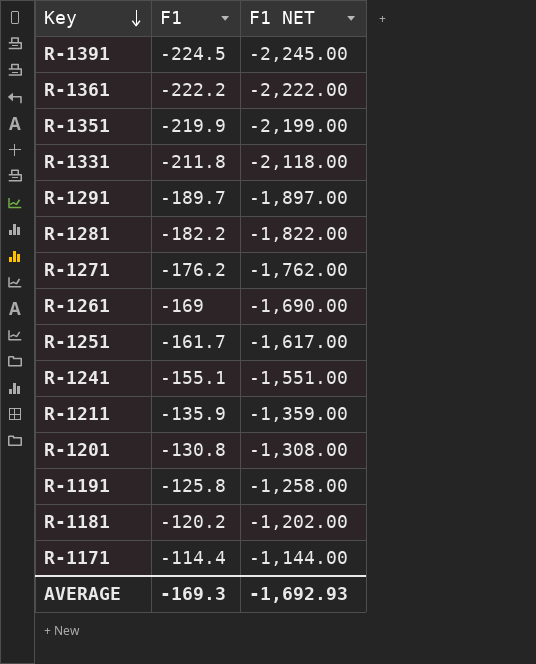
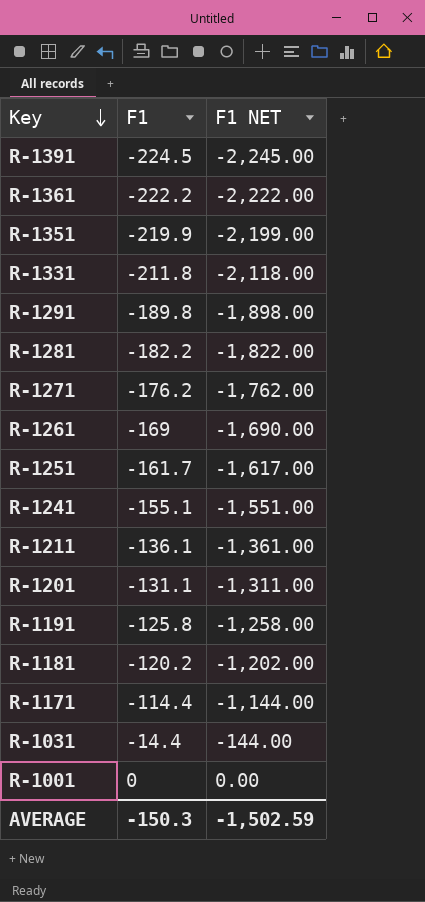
R-1291 | F1: -189.7 -> -189.8
R-1291 | F1 NET: -1,897.00 -> -1,898.00
R-1211 | F1: -135.9 -> -136.1
R-1211 | F1 NET: -1,359.00 -> -1,361.00
R-1201 | F1: -130.8 -> -131.1
R-1201 | F1 NET: -1,308.00 -> -1,311.00
row R-1031: none -> -14.4 | -144.00
row R-1001: none -> 0 | 0.00
AVERAGE | F1: -169.3 -> -150.3
AVERAGE | F1 NET: -1,692.93 -> -1,502.59

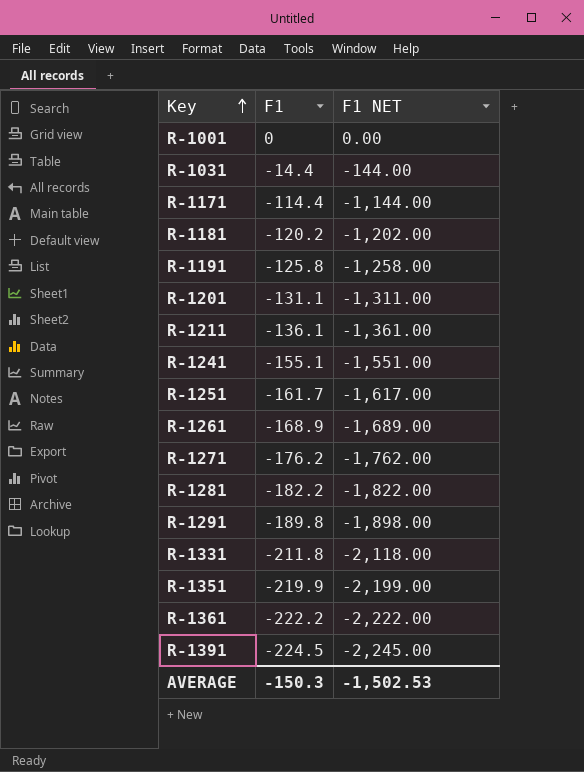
row order: Key descending -> Key ascending
R-1261 | F1: -169 -> -168.9
R-1261 | F1 NET: -1,690.00 -> -1,689.00
AVERAGE | F1 NET: -1,502.59 -> -1,502.53

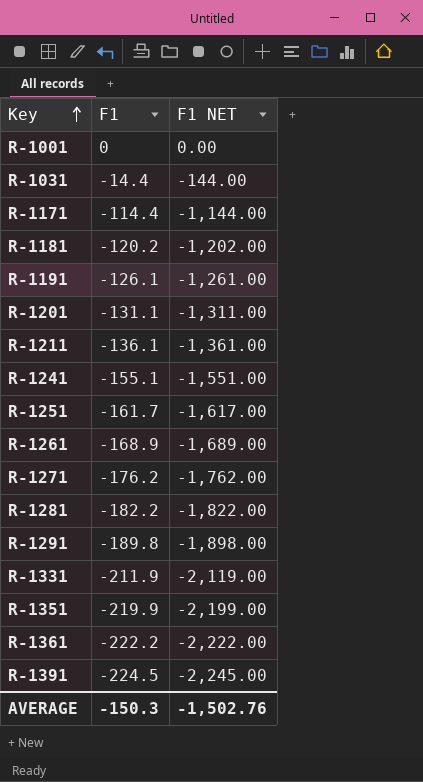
R-1191 | F1: -125.8 -> -126.1
R-1191 | F1 NET: -1,258.00 -> -1,261.00
R-1331 | F1: -211.8 -> -211.9
R-1331 | F1 NET: -2,118.00 -> -2,119.00
AVERAGE | F1 NET: -1,502.53 -> -1,502.76

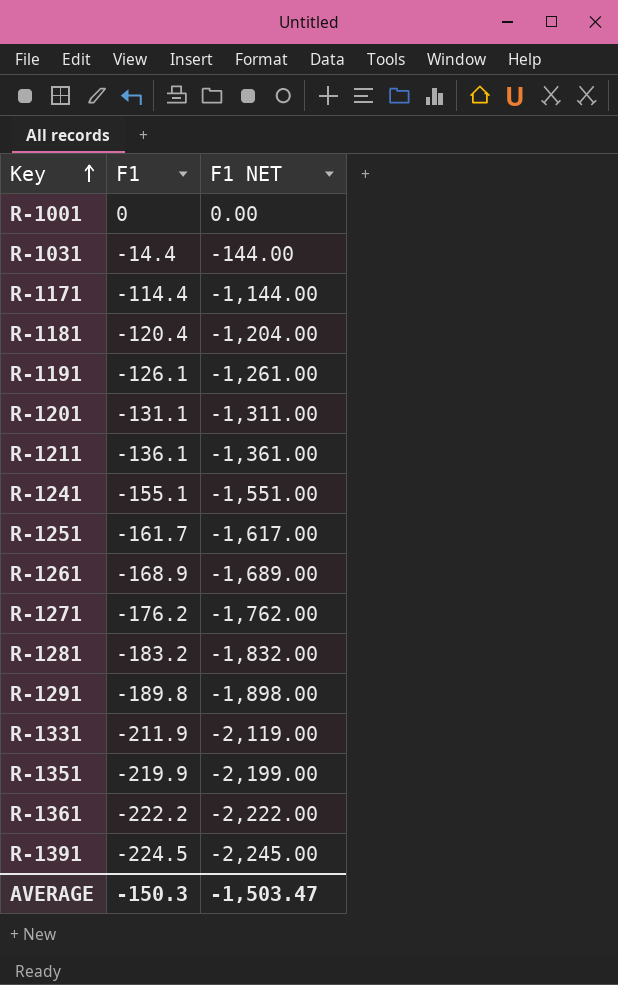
R-1181 | F1: -120.2 -> -120.4
R-1181 | F1 NET: -1,202.00 -> -1,204.00
R-1281 | F1: -182.2 -> -183.2
R-1281 | F1 NET: -1,822.00 -> -1,832.00
AVERAGE | F1 NET: -1,502.76 -> -1,503.47

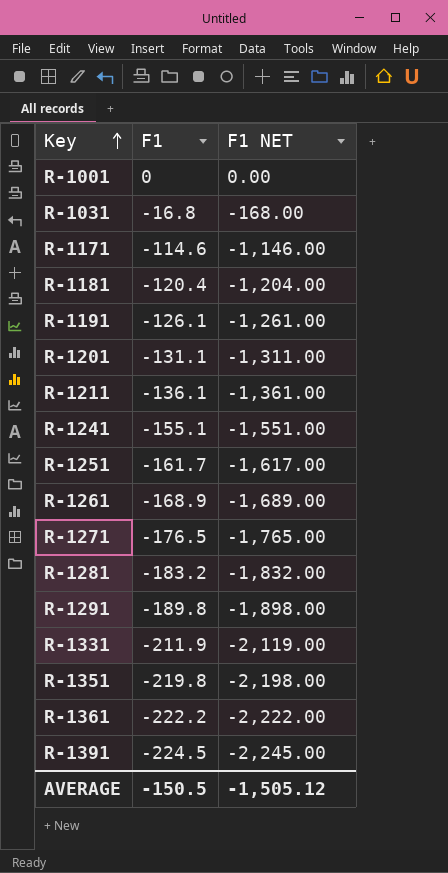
R-1031 | F1: -14.4 -> -16.8
R-1031 | F1 NET: -144.00 -> -168.00
R-1171 | F1: -114.4 -> -114.6
R-1171 | F1 NET: -1,144.00 -> -1,146.00
R-1271 | F1: -176.2 -> -176.5
R-1271 | F1 NET: -1,762.00 -> -1,765.00
R-1351 | F1: -219.9 -> -219.8
R-1351 | F1 NET: -2,199.00 -> -2,198.00
AVERAGE | F1: -150.3 -> -150.5
AVERAGE | F1 NET: -1,503.47 -> -1,505.12

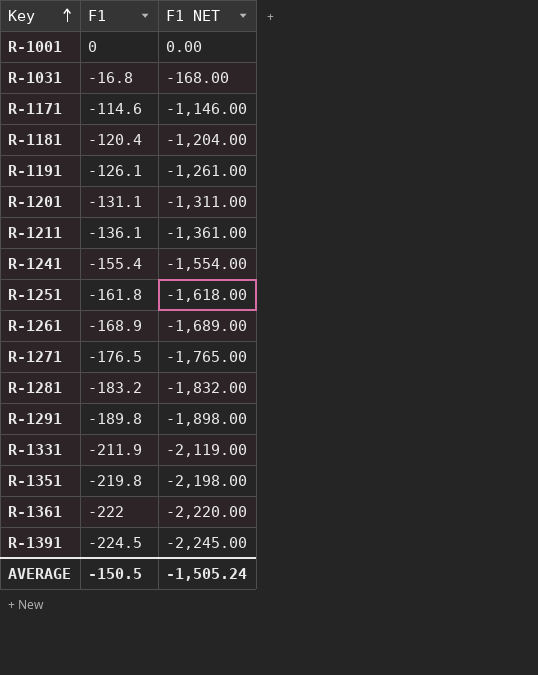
R-1241 | F1: -155.1 -> -155.4
R-1241 | F1 NET: -1,551.00 -> -1,554.00
R-1251 | F1: -161.7 -> -161.8
R-1251 | F1 NET: -1,617.00 -> -1,618.00
R-1361 | F1: -222.2 -> -222
R-1361 | F1 NET: -2,222.00 -> -2,220.00
AVERAGE | F1 NET: -1,505.12 -> -1,505.24

